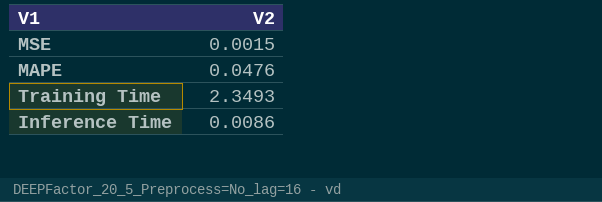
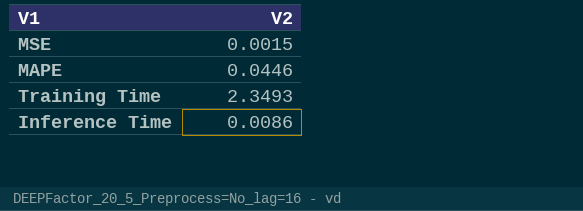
MAPE | V2: 0.0476 -> 0.0446

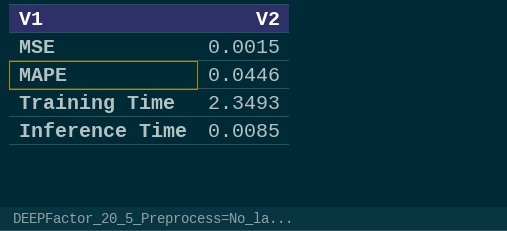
Inference Time | V2: 0.0086 -> 0.0085

